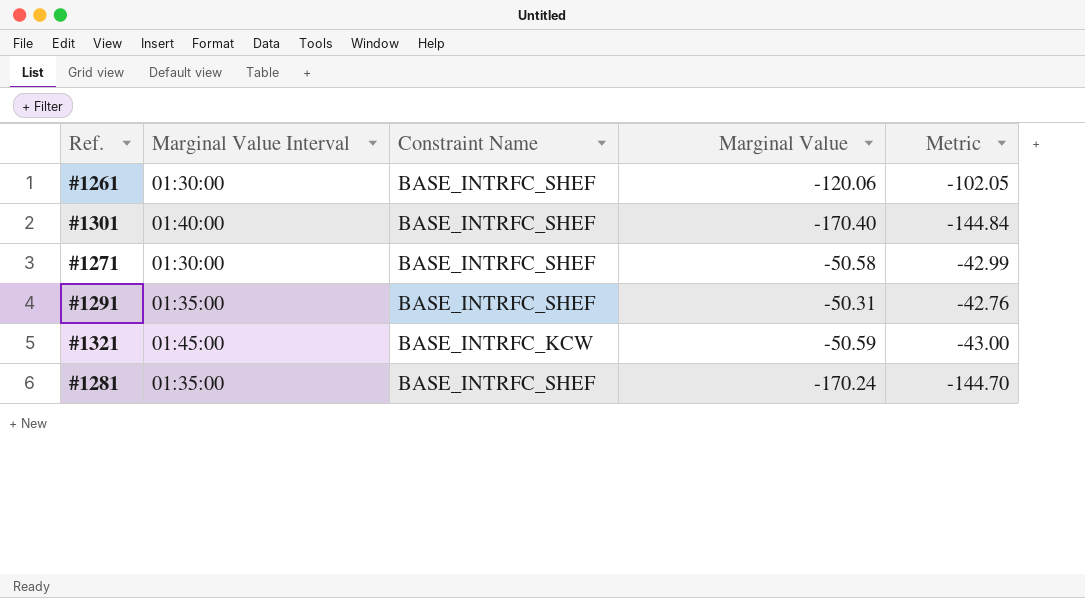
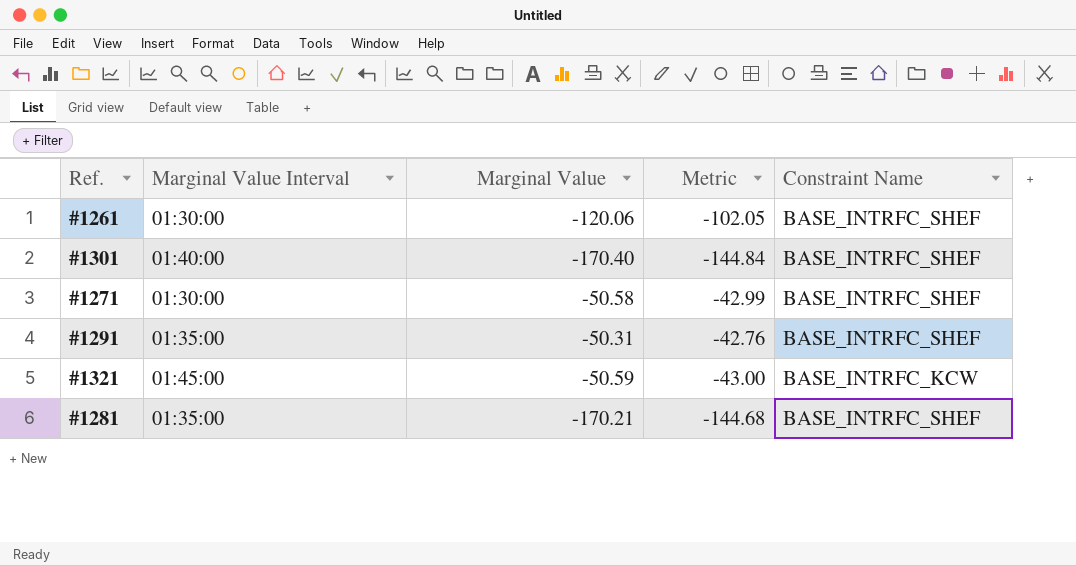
column Constraint Name | position: 3 -> 5
#1281 | Marginal Value: -170.24 -> -170.21
#1281 | Metric: -144.70 -> -144.68

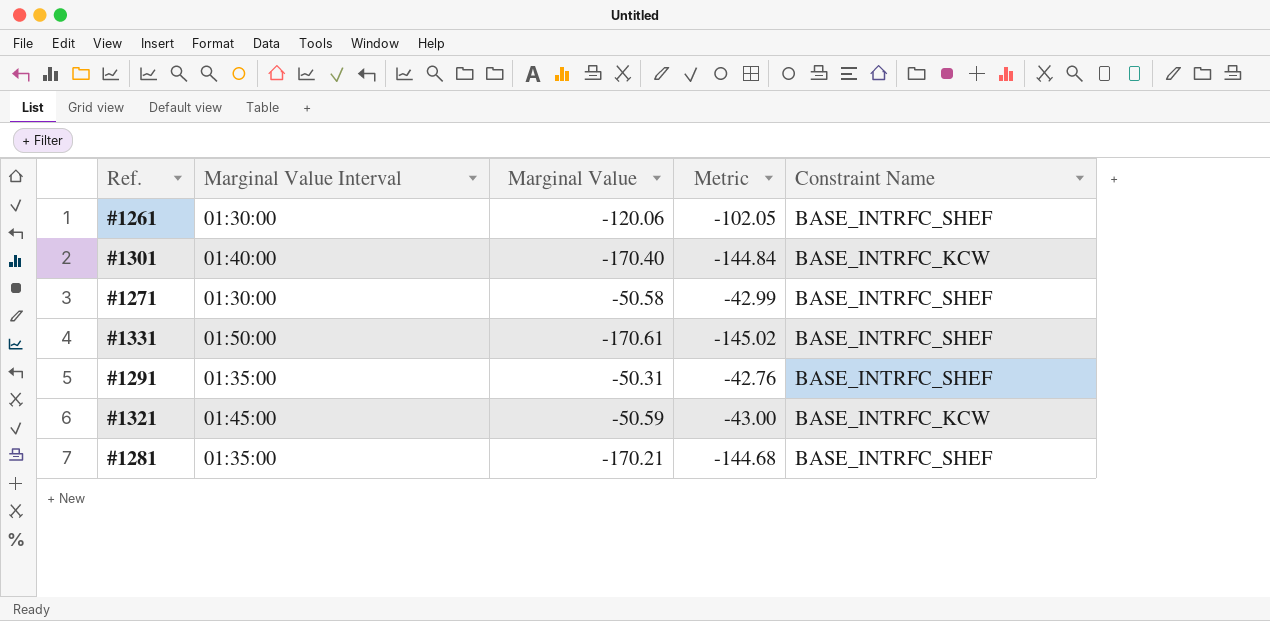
#1301 | Constraint Name: BASE_INTRFC_SHEF -> BASE_INTRFC_KCW
row #1331: none -> 01:50:00 | -170.61 | -145.02 | BASE_INTRFC_SHEF

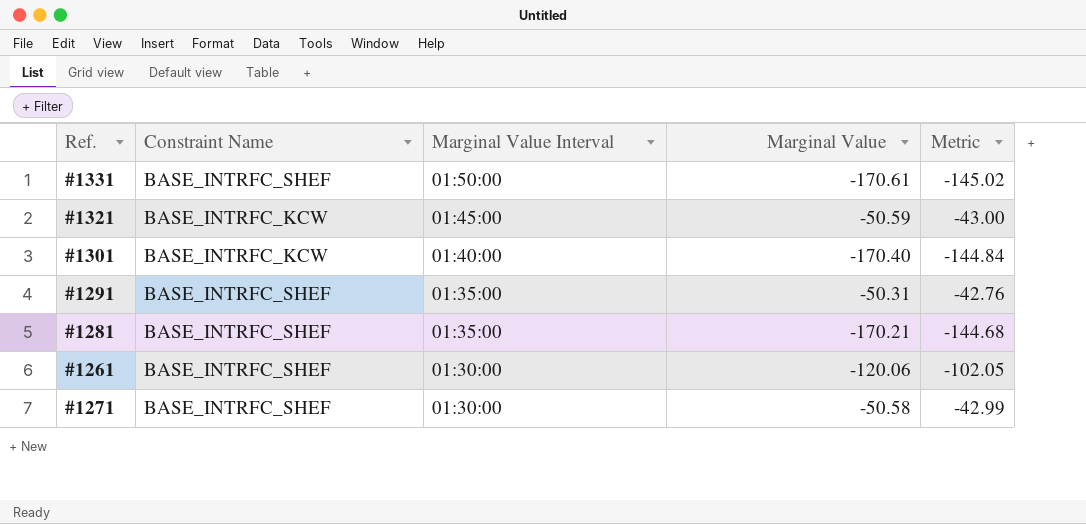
row order: none -> Marginal Value Interval descending
column Constraint Name | position: 5 -> 2

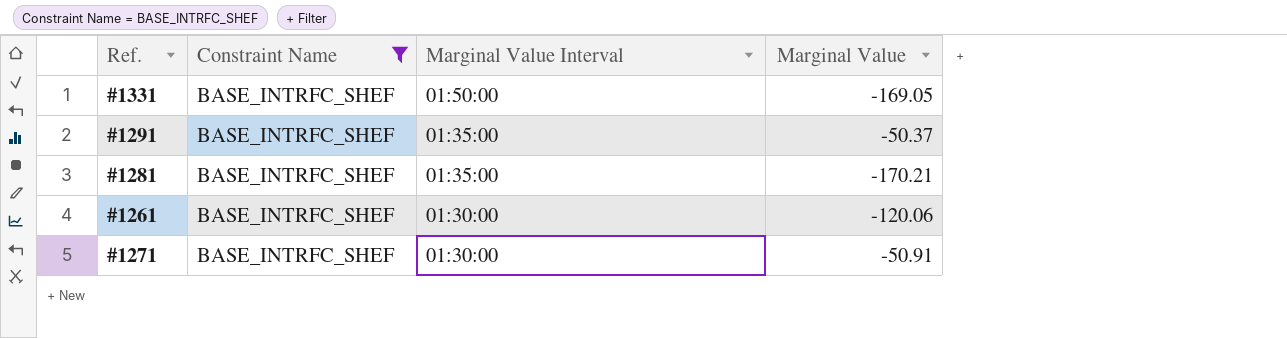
filter: none -> Constraint Name = BASE_INTRFC_SHEF
column Metric | formula: [Marginal Value] * 0.85 -> none
#1331 | Marginal Value: -170.61 -> -169.05
#1291 | Marginal Value: -50.31 -> -50.37
#1271 | Marginal Value: -50.58 -> -50.91

